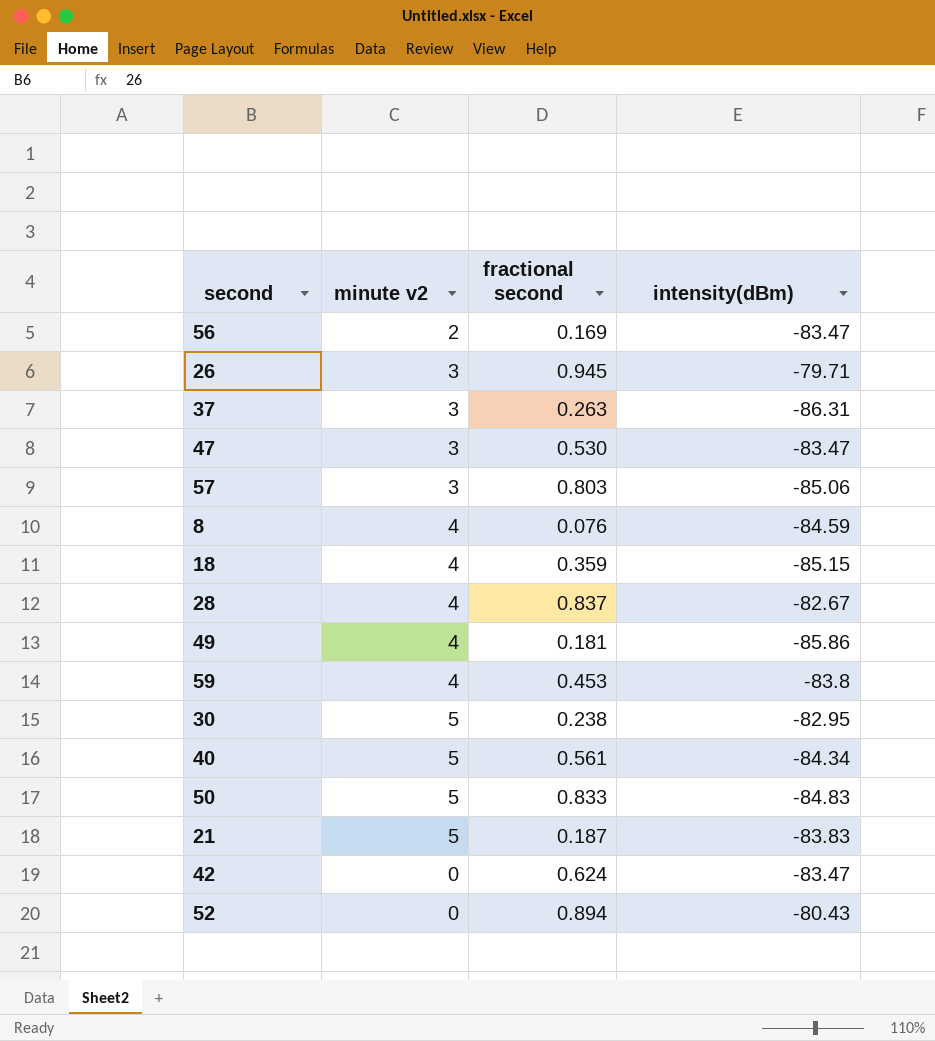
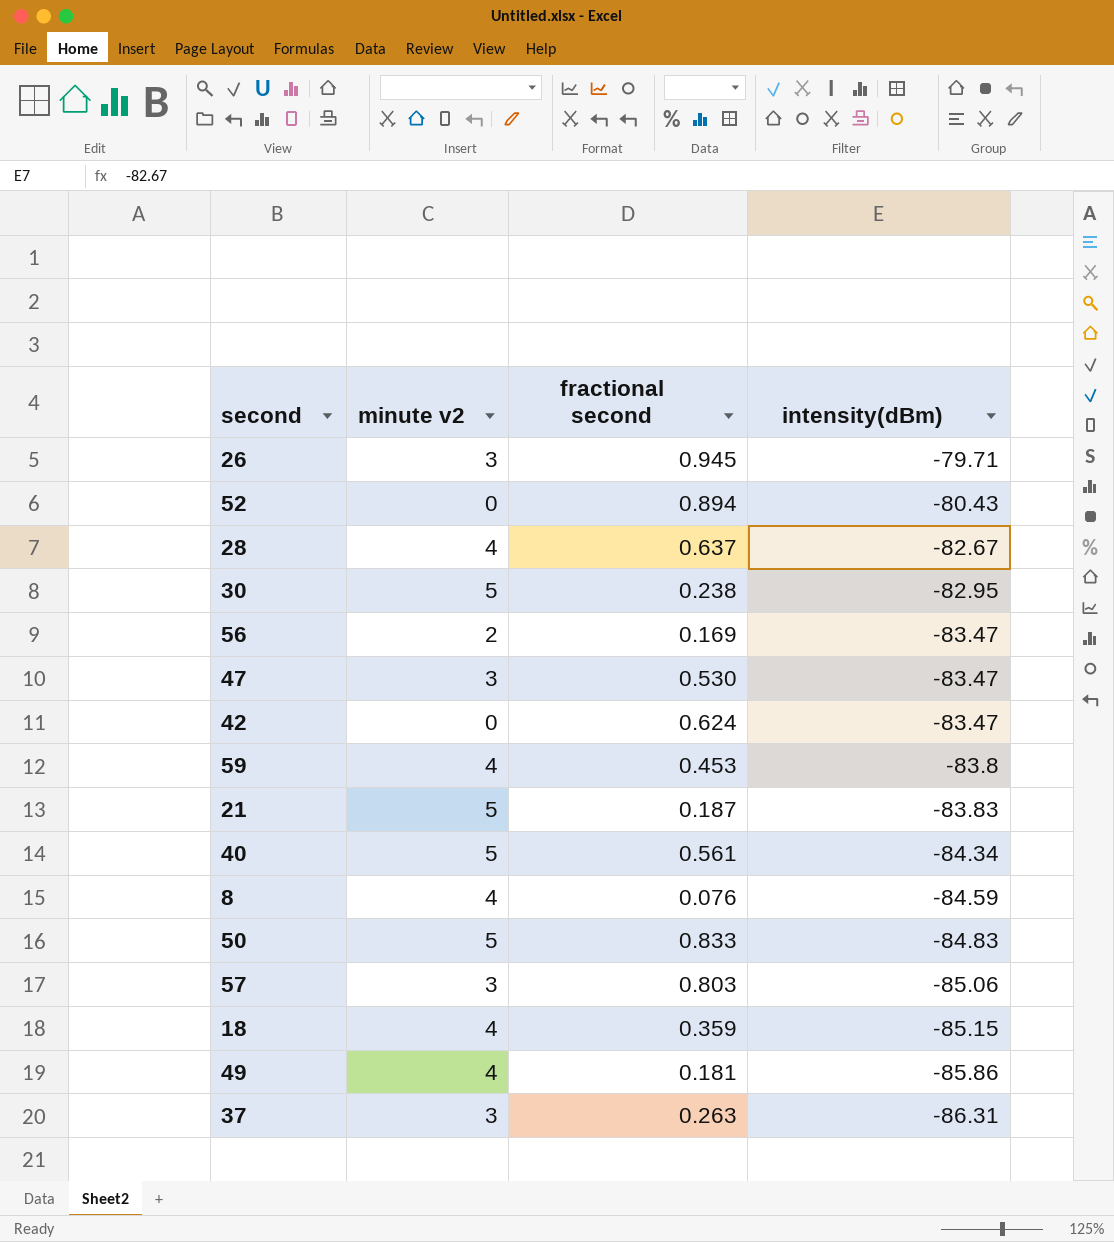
row order: none -> intensity(dBm) descending
28 | fractional second: 0.837 -> 0.637

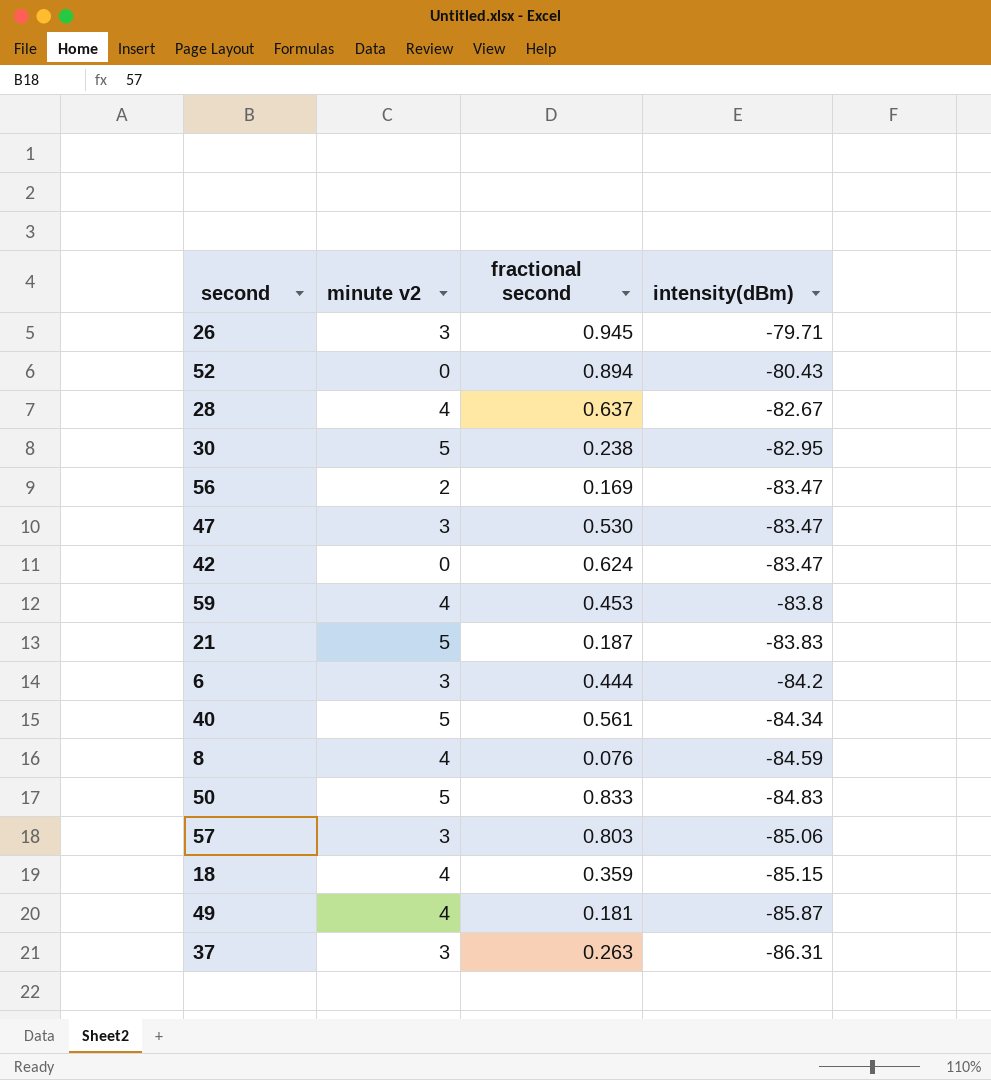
row 6: none -> 3 | 0.444 | -84.2
49 | intensity(dBm): -85.86 -> -85.87

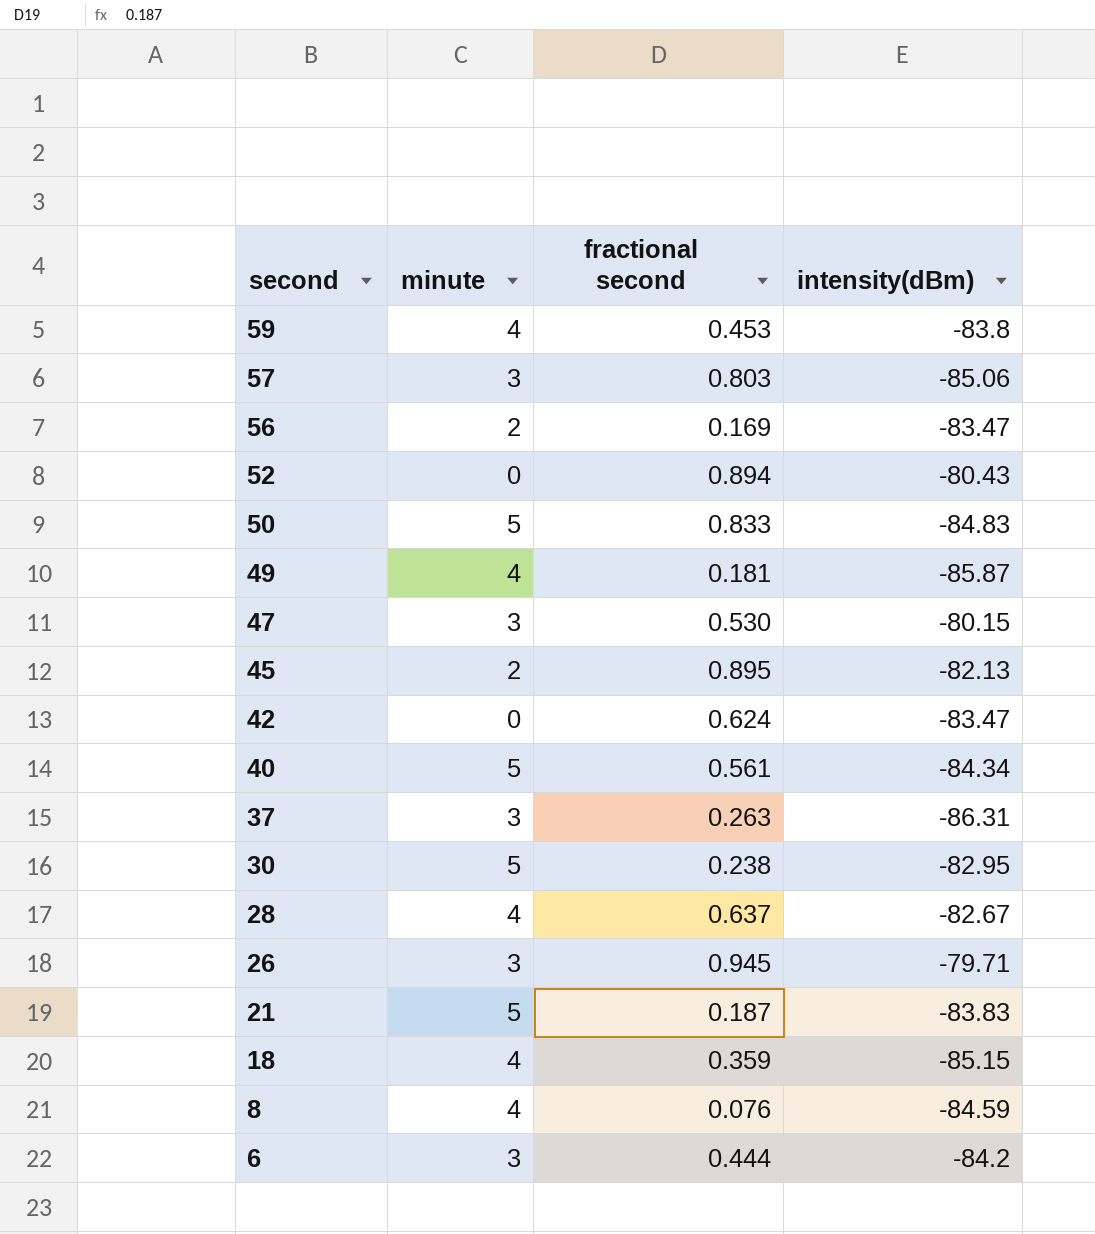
row order: intensity(dBm) descending -> second descending
column name: minute v2 -> minute
47 | intensity(dBm): -83.47 -> -80.15
row 45: none -> 2 | 0.895 | -82.13

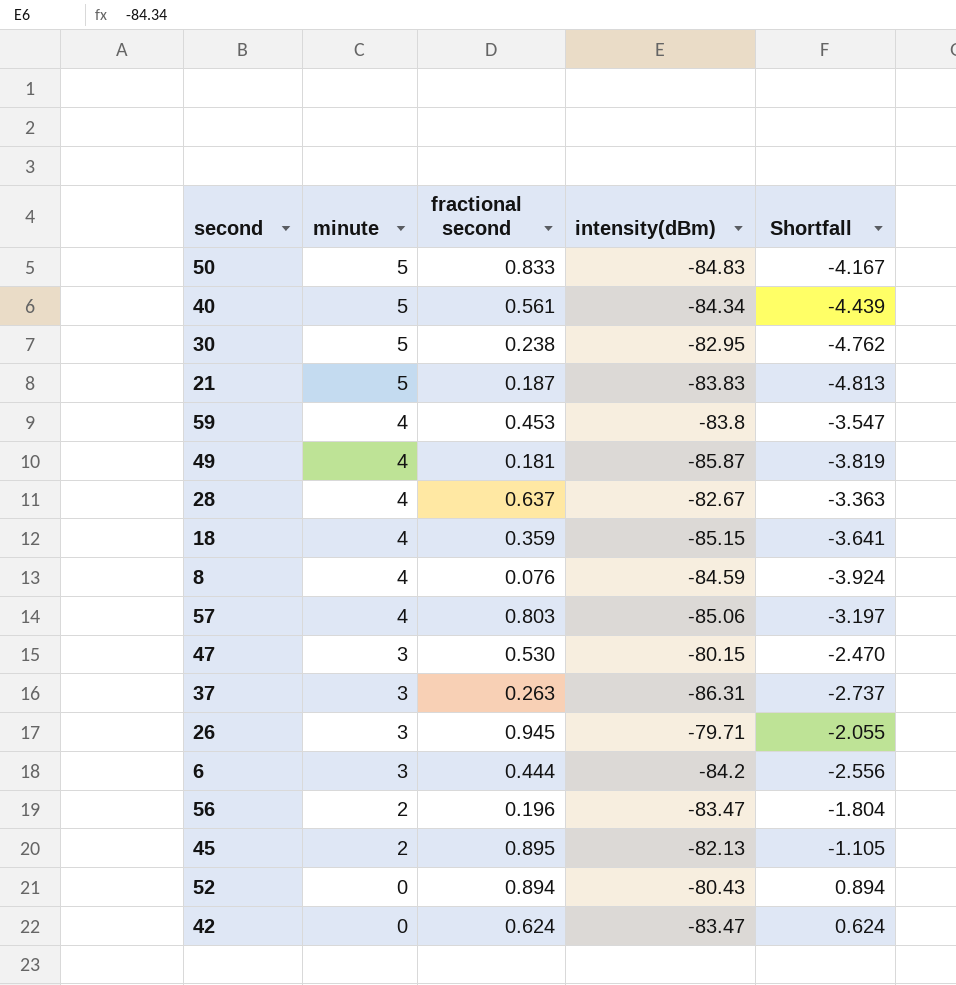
row order: second descending -> minute descending
column Shortfall | formula: none -> [fractional second] - [minute]
57 | minute: 3 -> 4
56 | fractional second: 0.169 -> 0.196

